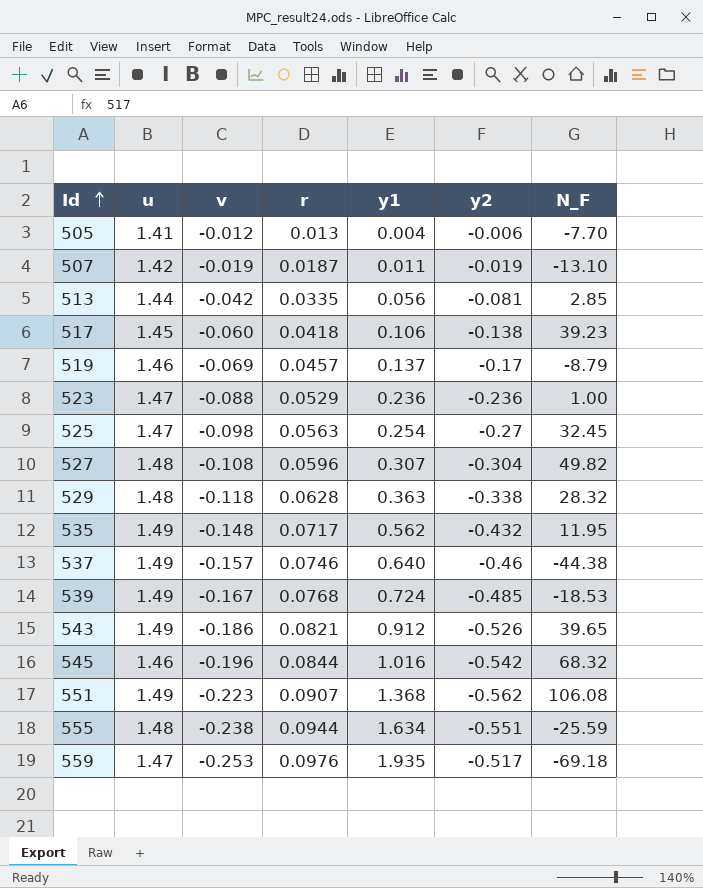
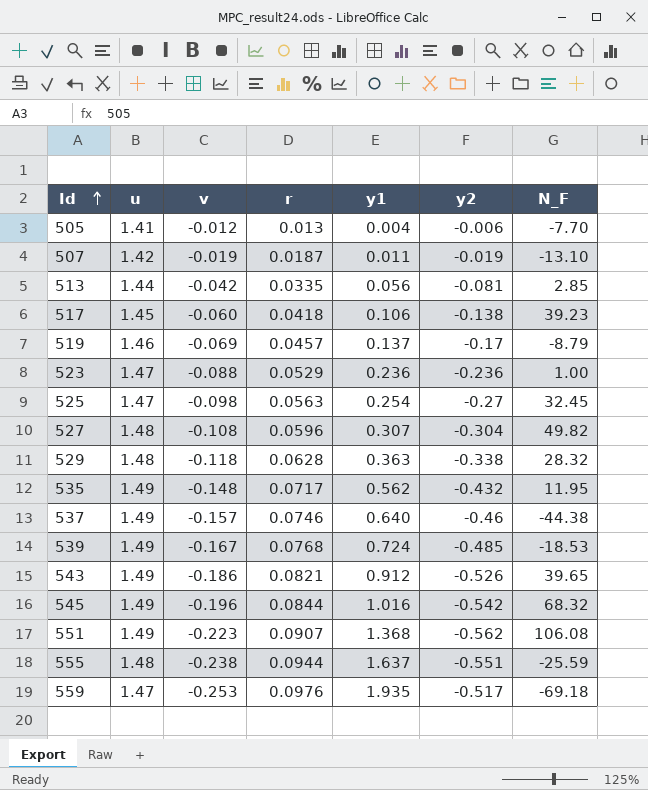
545 | u: 1.46 -> 1.49
555 | y1: 1.634 -> 1.637

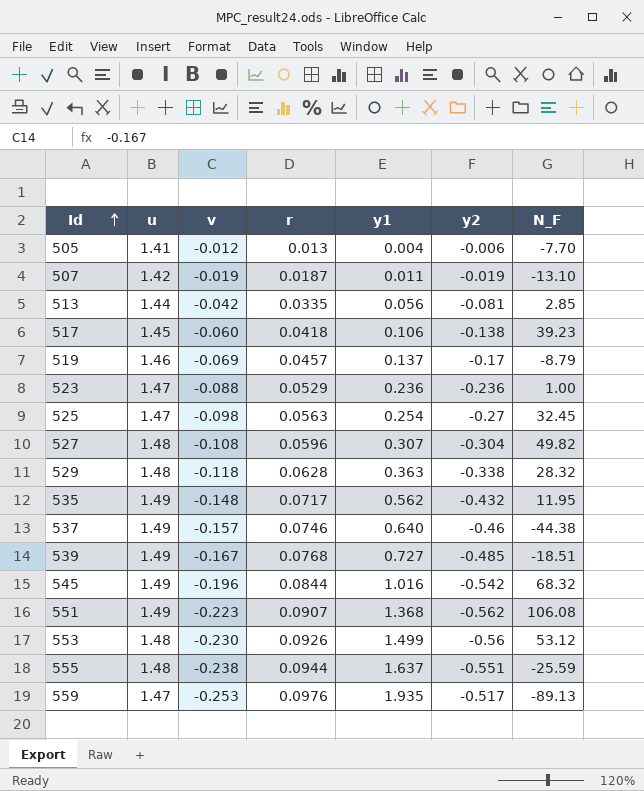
row 543: 1.49 | -0.186 | 0.0821 | 0.912 | -0.526 | 39.65 -> none
539 | y1: 0.724 -> 0.727
539 | N_F: -18.53 -> -18.51
row 553: none -> 1.48 | -0.230 | 0.0926 | 1.499 | -0.56 | 53.12
559 | N_F: -69.18 -> -89.13

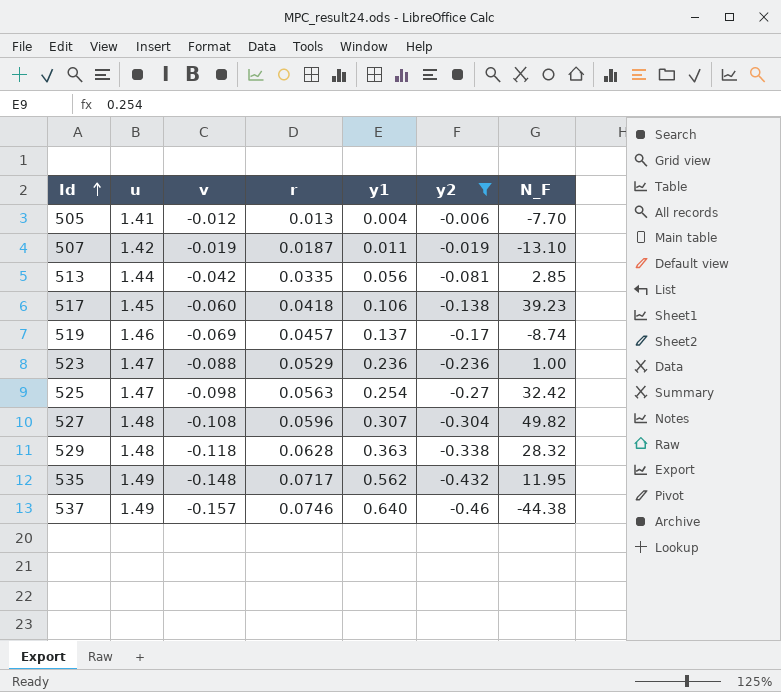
filter: none -> y2 >= -0.46
519 | N_F: -8.79 -> -8.74
525 | N_F: 32.45 -> 32.42

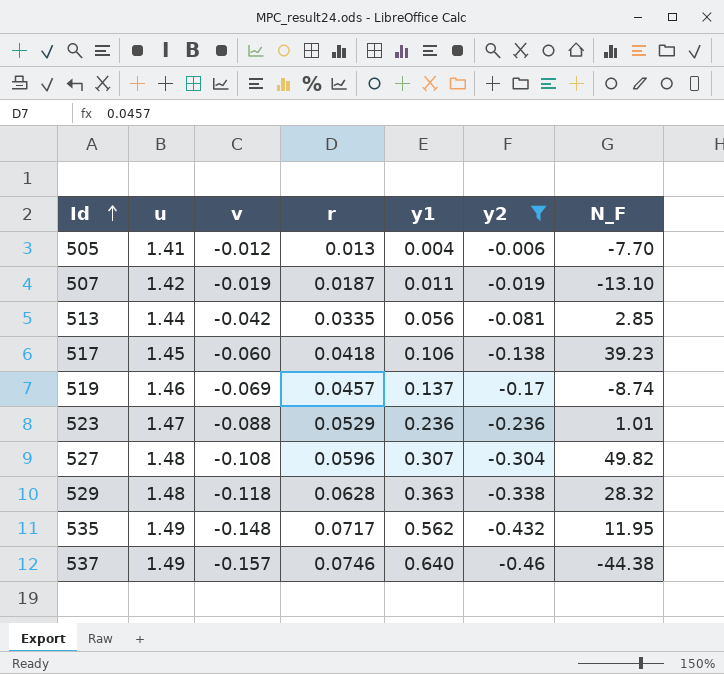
row 525: 1.47 | -0.098 | 0.0563 | 0.254 | -0.27 | 32.42 -> none
523 | N_F: 1.00 -> 1.01

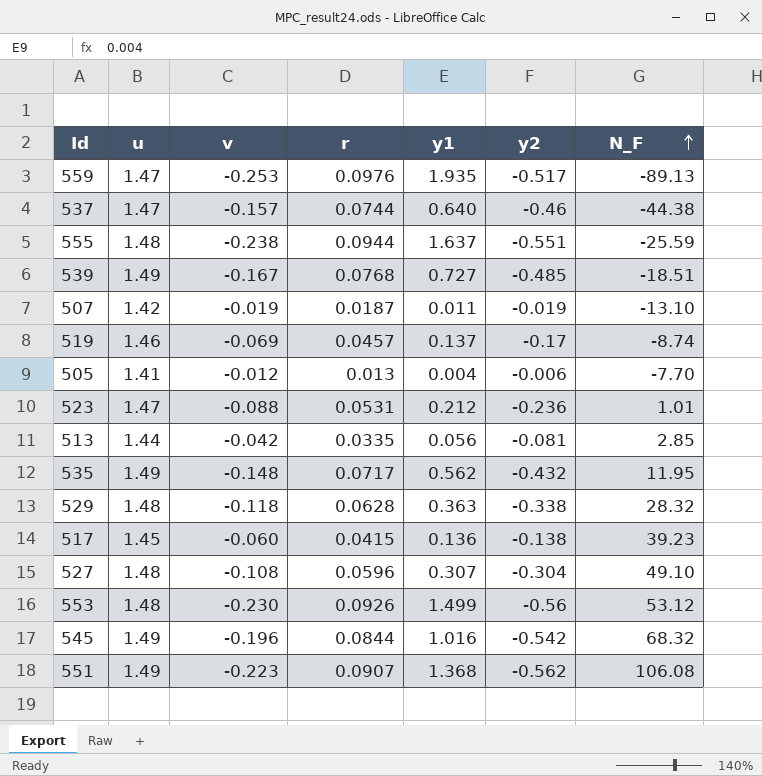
filter: y2 >= -0.46 -> none
row order: Id ascending -> N_F ascending
537 | u: 1.49 -> 1.47
537 | r: 0.0746 -> 0.0744
523 | r: 0.0529 -> 0.0531
523 | y1: 0.236 -> 0.212
517 | r: 0.0418 -> 0.0415
517 | y1: 0.106 -> 0.136
527 | N_F: 49.82 -> 49.10

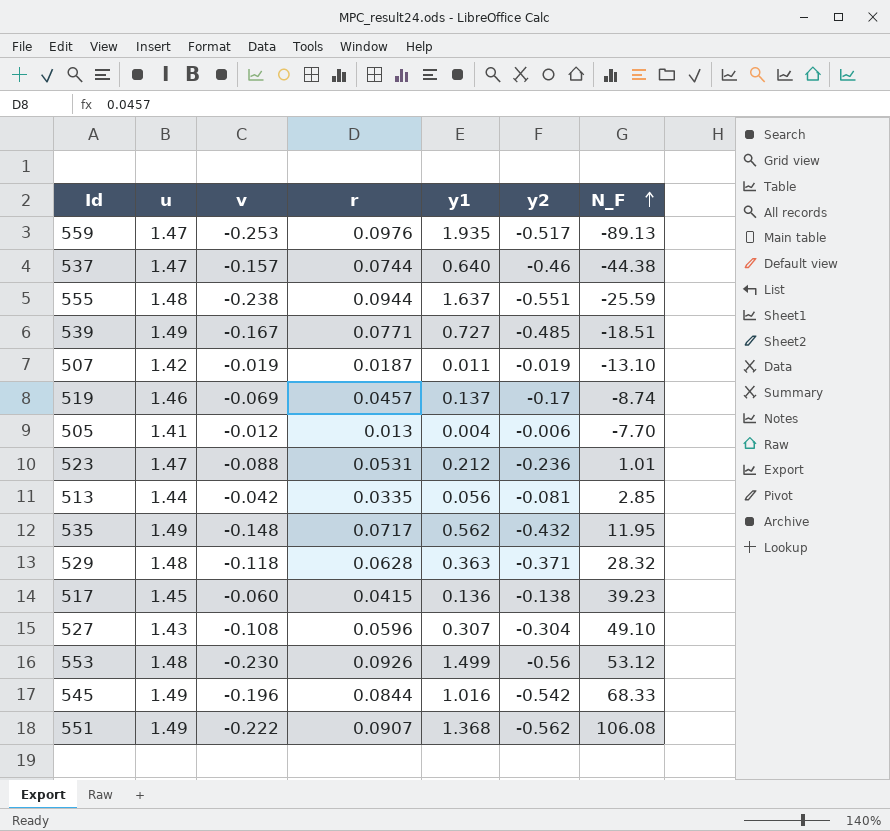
539 | r: 0.0768 -> 0.0771
529 | y2: -0.338 -> -0.371
527 | u: 1.48 -> 1.43
545 | N_F: 68.32 -> 68.33
551 | v: -0.223 -> -0.222

